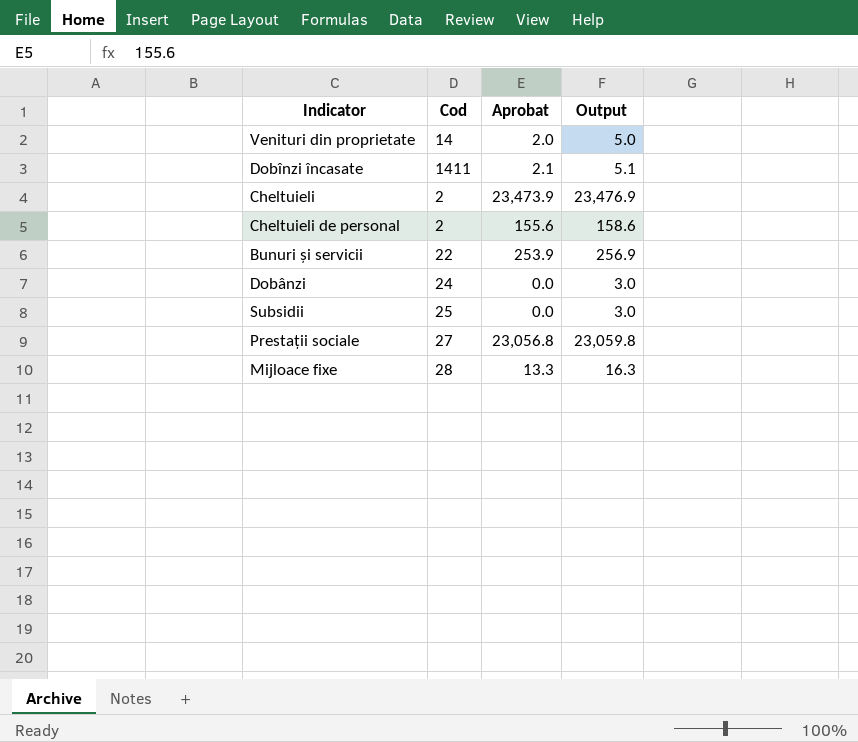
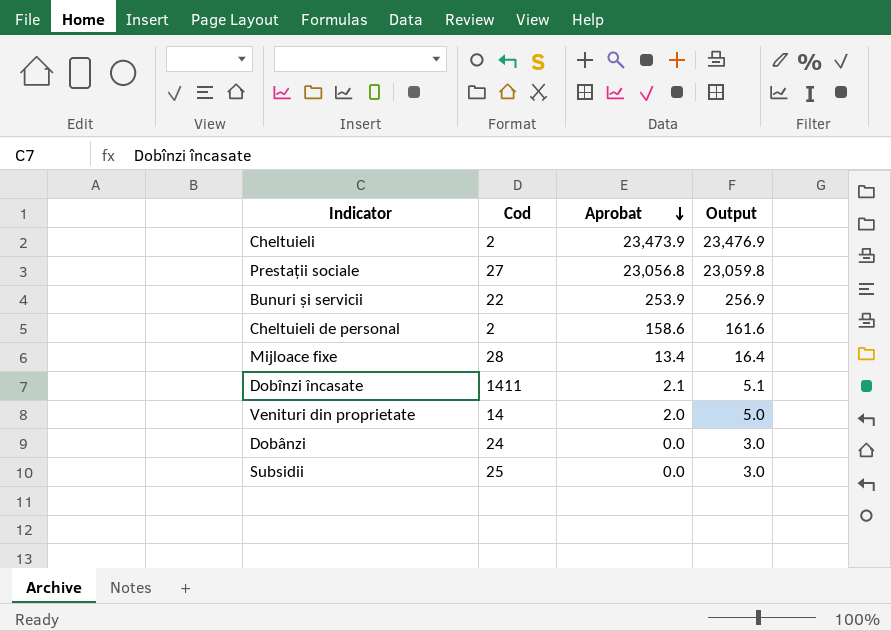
row order: none -> Aprobat descending
Cheltuieli de personal | Aprobat: 155.6 -> 158.6
Cheltuieli de personal | Output: 158.6 -> 161.6
Mijloace fixe | Aprobat: 13.3 -> 13.4
Mijloace fixe | Output: 16.3 -> 16.4

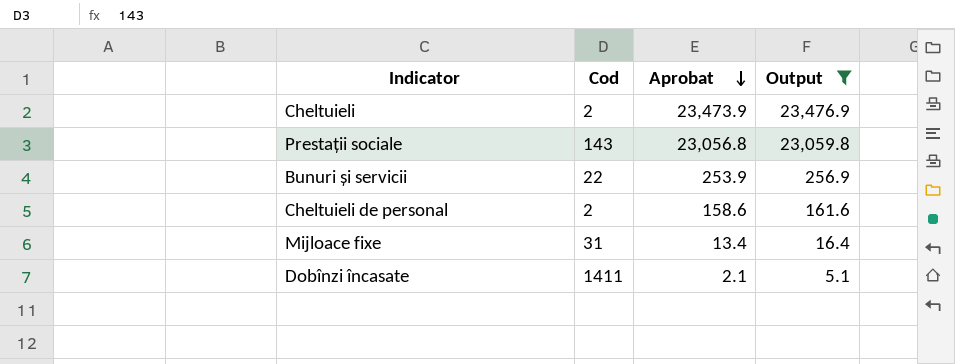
filter: none -> Output >= 5.1
Prestații sociale | Cod: 27 -> 143
Mijloace fixe | Cod: 28 -> 31

